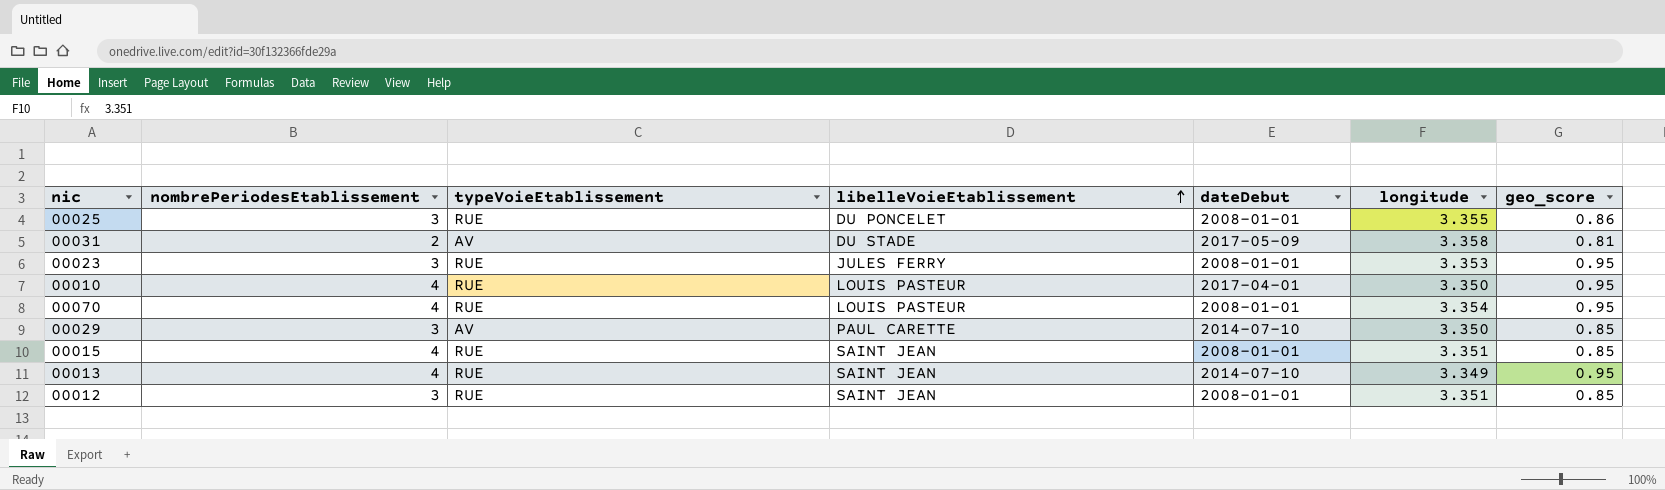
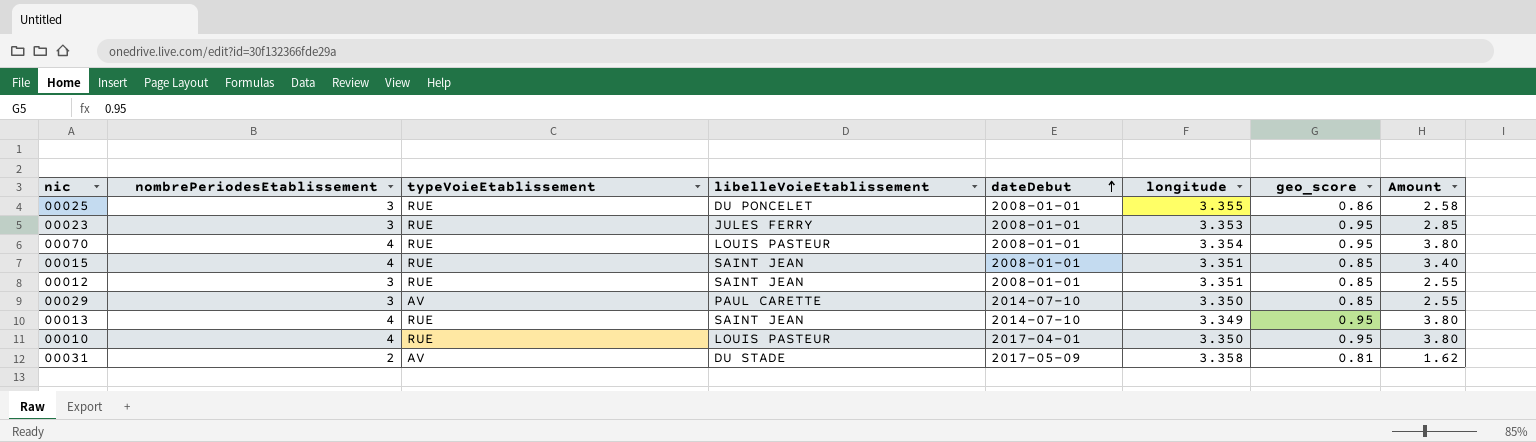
row order: libelleVoieEtablissement ascending -> dateDebut ascending
column Amount | formula: none -> [nombrePeriodesEtablissement] * [geo_score]

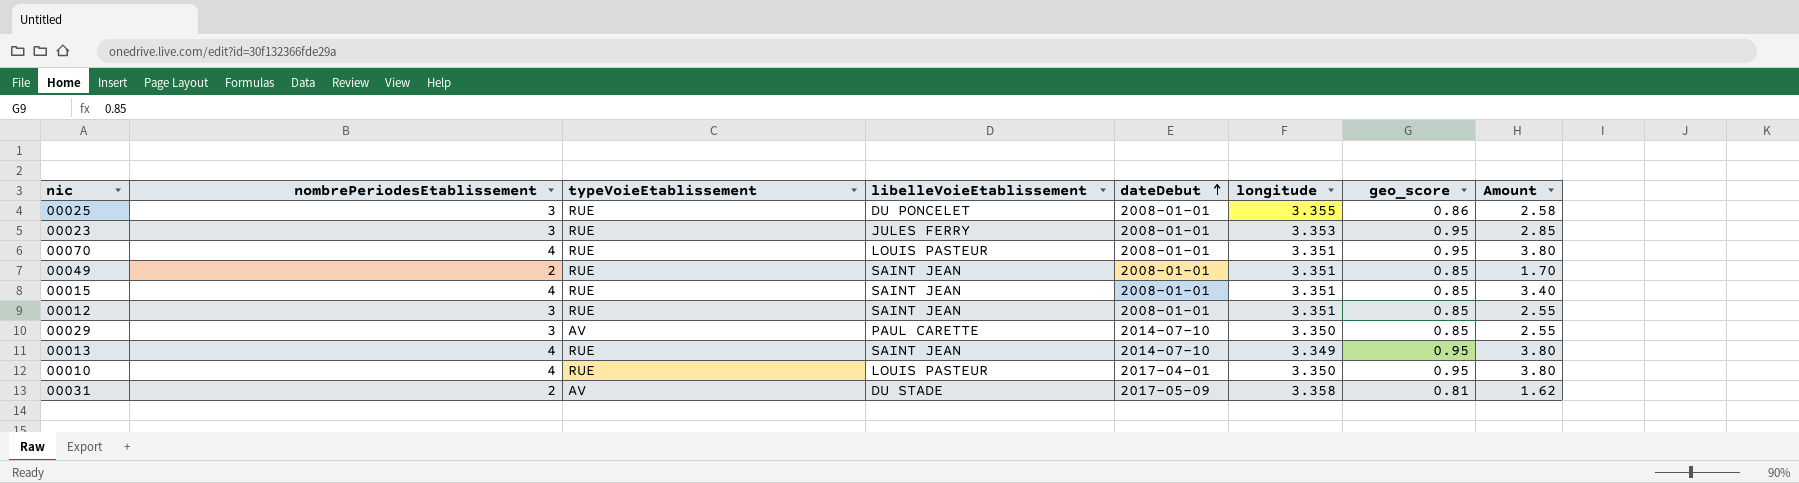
00070 | longitude: 3.354 -> 3.351
row 00049: none -> 2 | RUE | SAINT JEAN | 2008-01-01 | 3.351 | 0.85 | 1.70

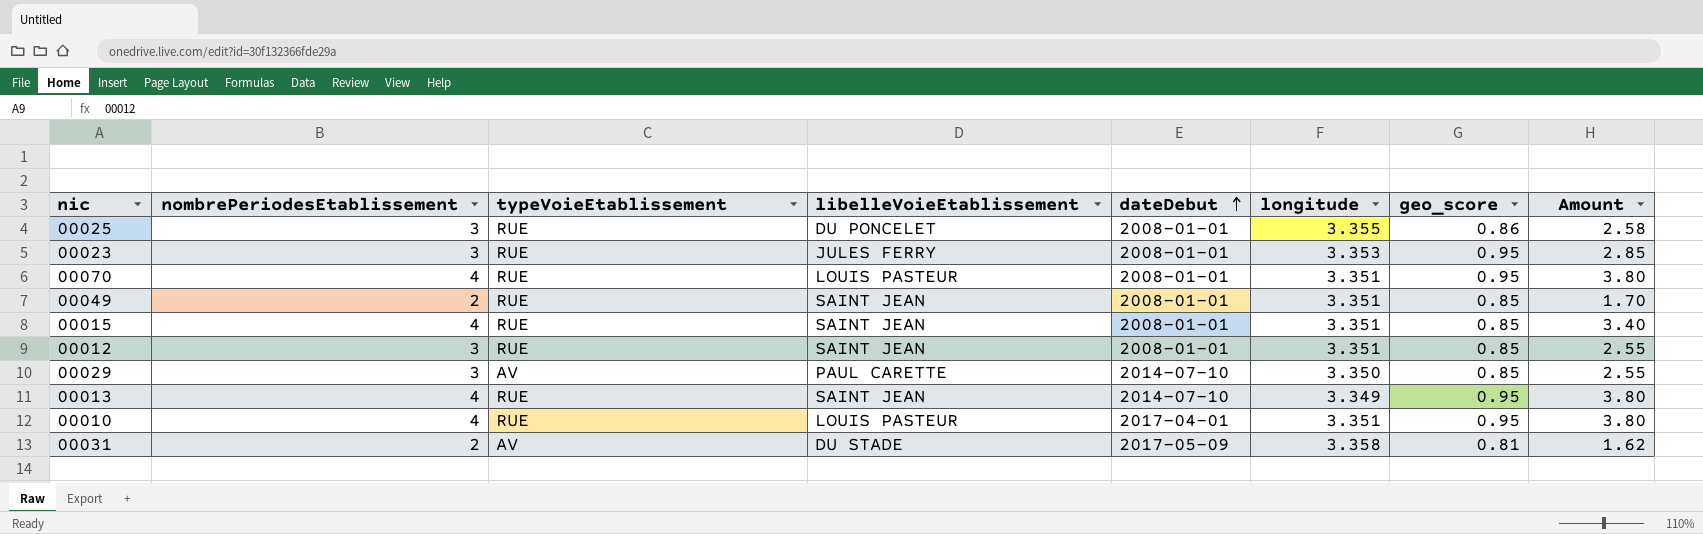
00010 | longitude: 3.350 -> 3.351

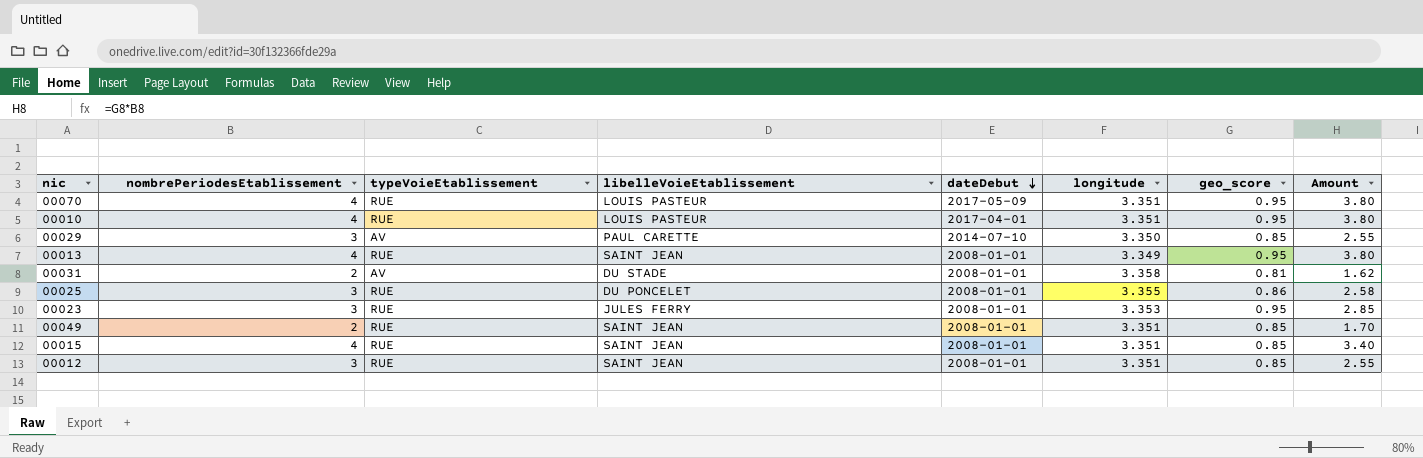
row order: dateDebut ascending -> dateDebut descending
00070 | dateDebut: 2008-01-01 -> 2017-05-09
00013 | dateDebut: 2014-07-10 -> 2008-01-01
00031 | dateDebut: 2017-05-09 -> 2008-01-01

